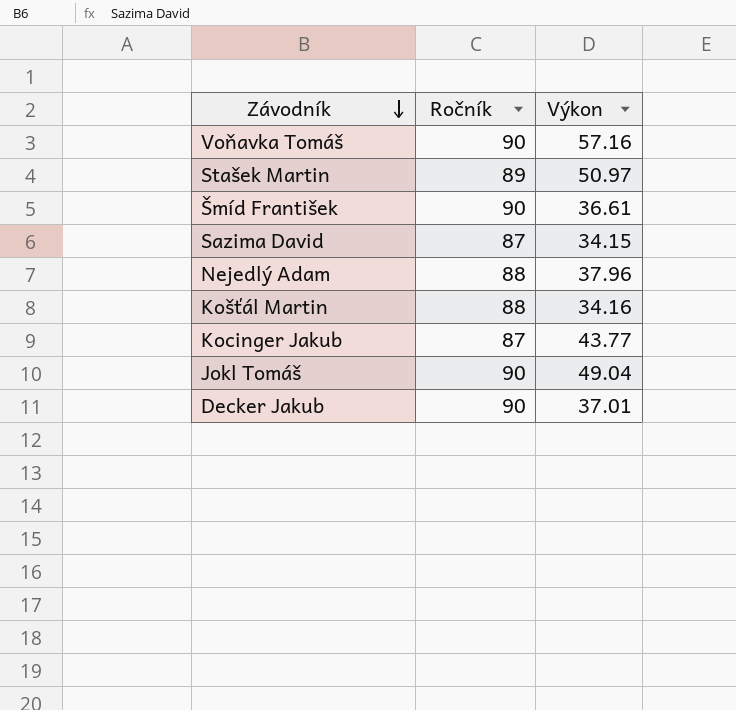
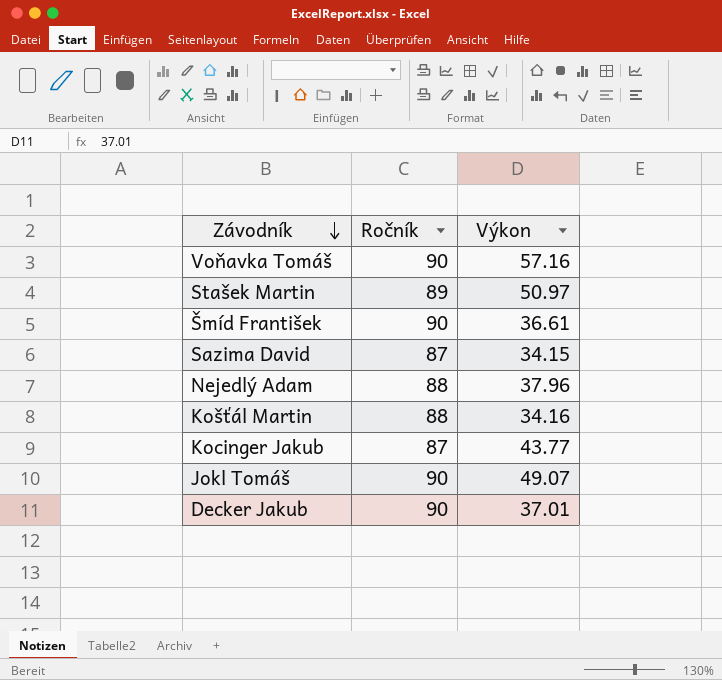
Jokl Tomáš | Výkon: 49.04 -> 49.07

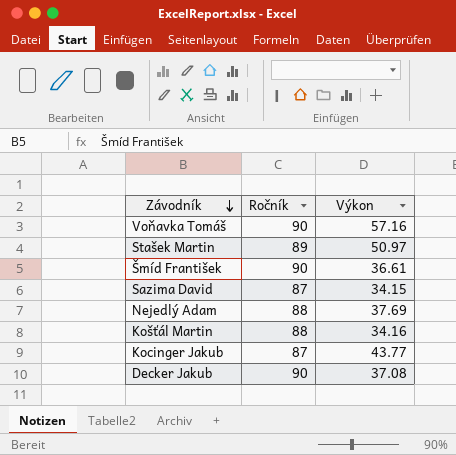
row Jokl Tomáš: 90 | 49.07 -> none
Nejedlý Adam | Výkon: 37.96 -> 37.69
Decker Jakub | Výkon: 37.01 -> 37.08

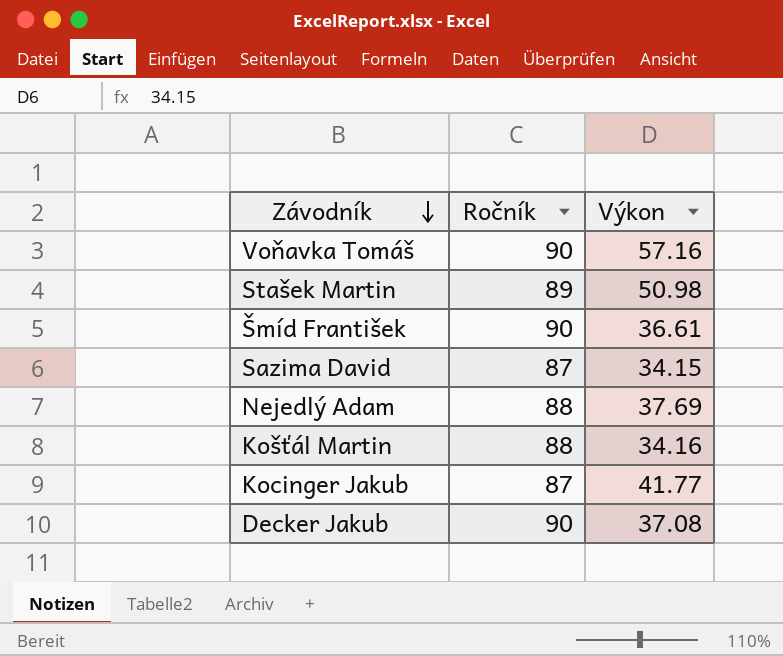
Stašek Martin | Výkon: 50.97 -> 50.98
Kocinger Jakub | Výkon: 43.77 -> 41.77

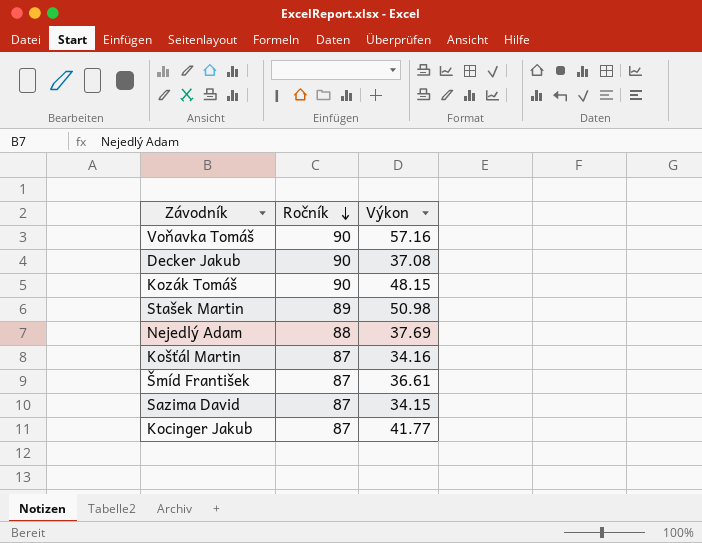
row order: Závodník descending -> Ročník descending
row Kozák Tomáš: none -> 90 | 48.15
Košťál Martin | Ročník: 88 -> 87
Šmíd František | Ročník: 90 -> 87

